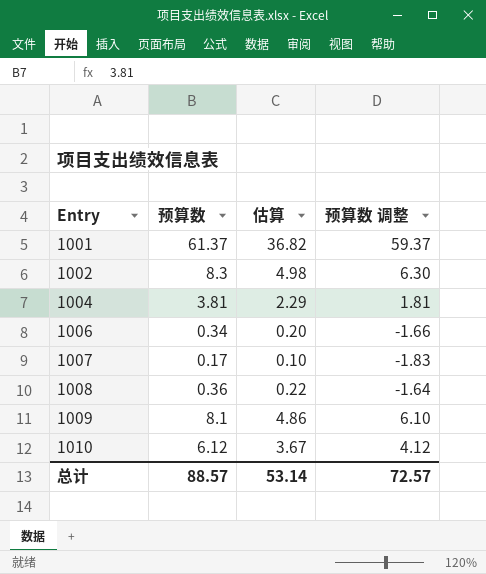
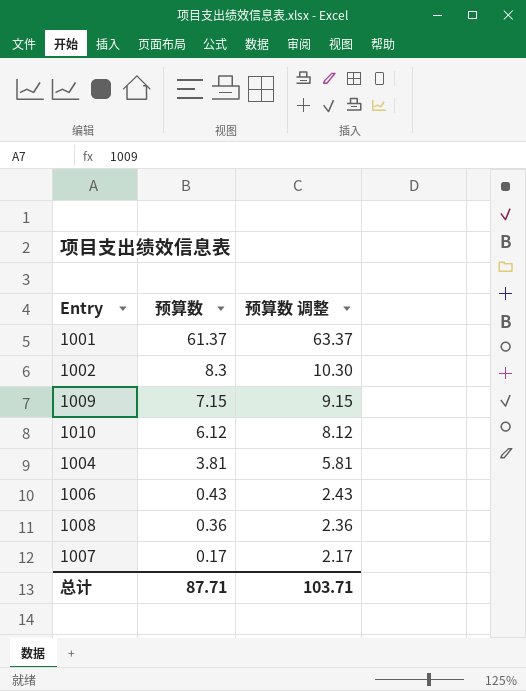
row order: Entry ascending -> 预算数 descending
column 估算 | formula: [预算数] * 0.6 -> none
column 预算数 调整 | formula: [预算数] - 2 -> [预算数] + 2
1009 | 预算数: 8.1 -> 7.15
1006 | 预算数: 0.34 -> 0.43
总计 | 预算数: 88.57 -> 87.71
总计 | 预算数 调整: 72.57 -> 103.71

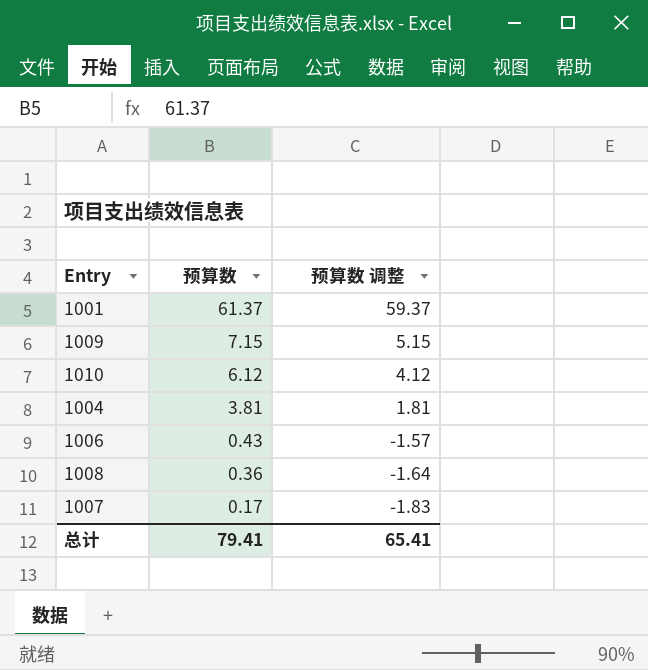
column 预算数 调整 | formula: [预算数] + 2 -> [预算数] - 2
row 1002: 8.3 | 10.30 -> none
总计 | 预算数: 87.71 -> 79.41
总计 | 预算数 调整: 103.71 -> 65.41

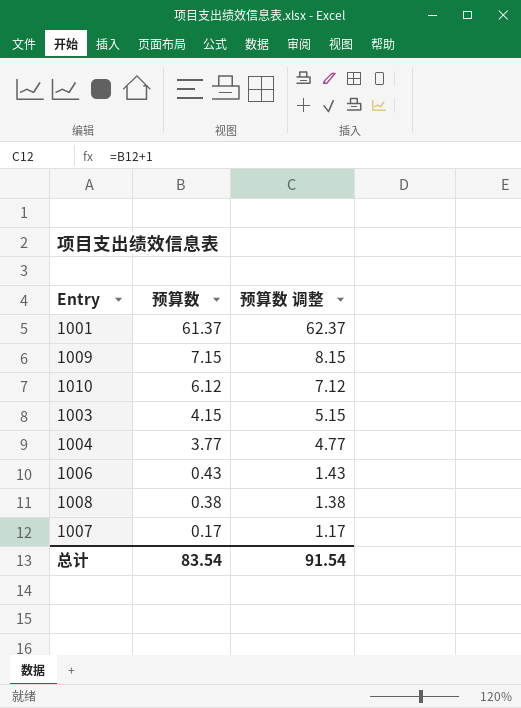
column 预算数 调整 | formula: [预算数] - 2 -> [预算数] + 1
row 1003: none -> 4.15 | 5.15
1004 | 预算数: 3.81 -> 3.77
1008 | 预算数: 0.36 -> 0.38
总计 | 预算数: 79.41 -> 83.54
总计 | 预算数 调整: 65.41 -> 91.54

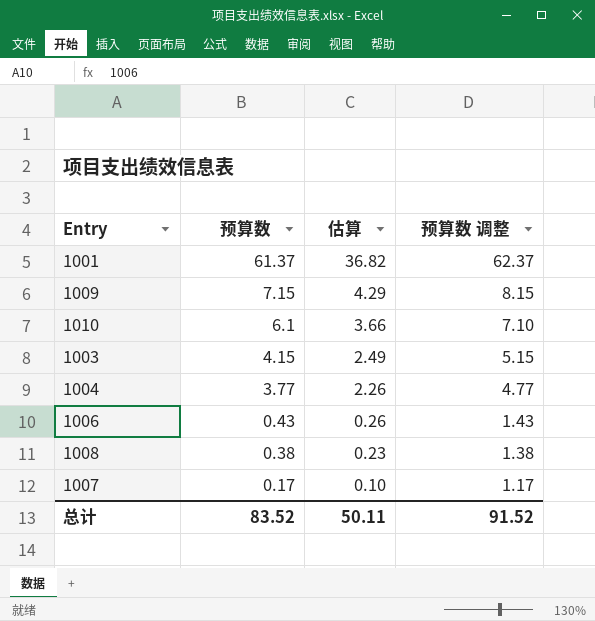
column 估算 | formula: none -> [预算数] * 0.6
1010 | 预算数: 6.12 -> 6.1
1010 | 预算数 调整: 7.12 -> 7.10
总计 | 预算数: 83.54 -> 83.52
总计 | 预算数 调整: 91.54 -> 91.52

